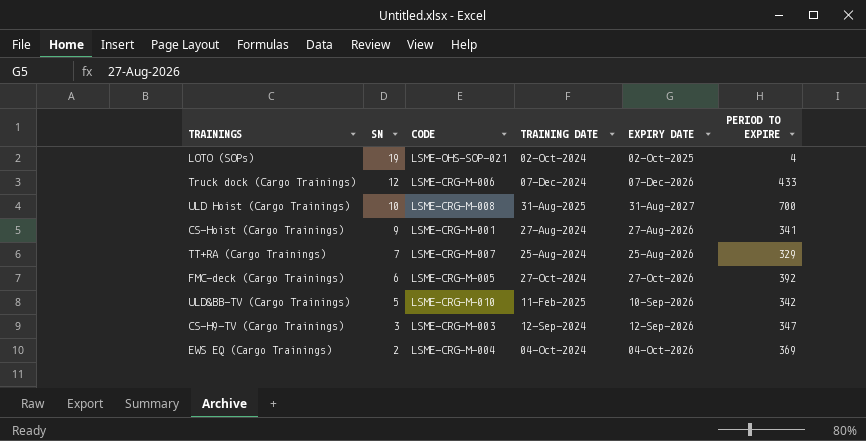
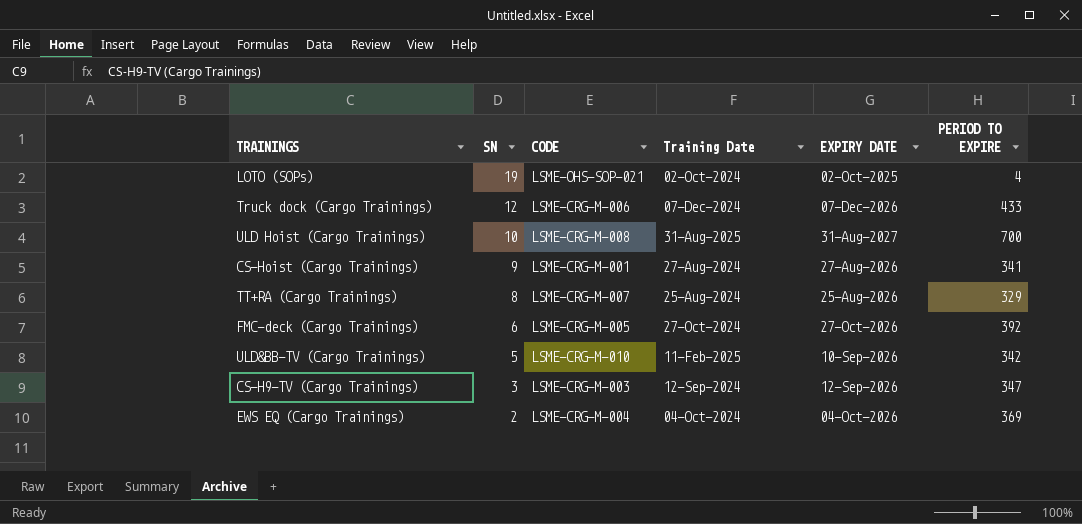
column name: TRAINING DATE -> Training Date
TT+RA (Cargo Trainings) | SN: 7 -> 8

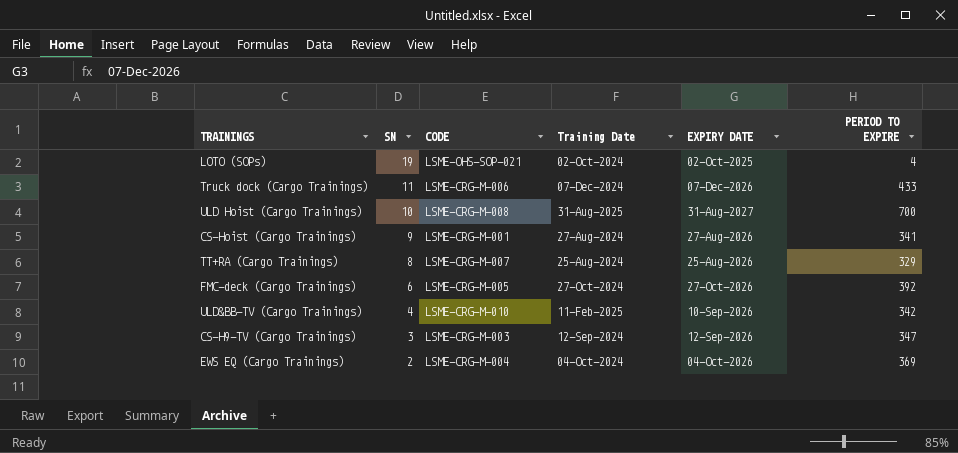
Truck dock (Cargo Trainings) | SN: 12 -> 11
ULD&BB-TV (Cargo Trainings) | SN: 5 -> 4

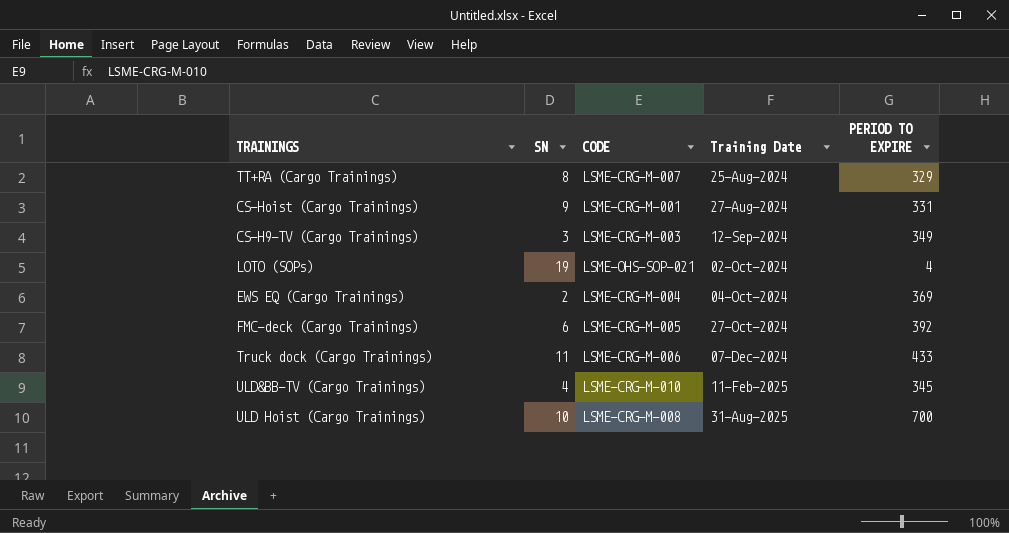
row order: SN descending -> Training Date ascending
column EXPIRY DATE | position: 5 -> none
CS-Hoist (Cargo Trainings) | PERIOD TO EXPIRE: 341 -> 331
CS-H9-TV (Cargo Trainings) | PERIOD TO EXPIRE: 347 -> 349
ULD&BB-TV (Cargo Trainings) | PERIOD TO EXPIRE: 342 -> 345

